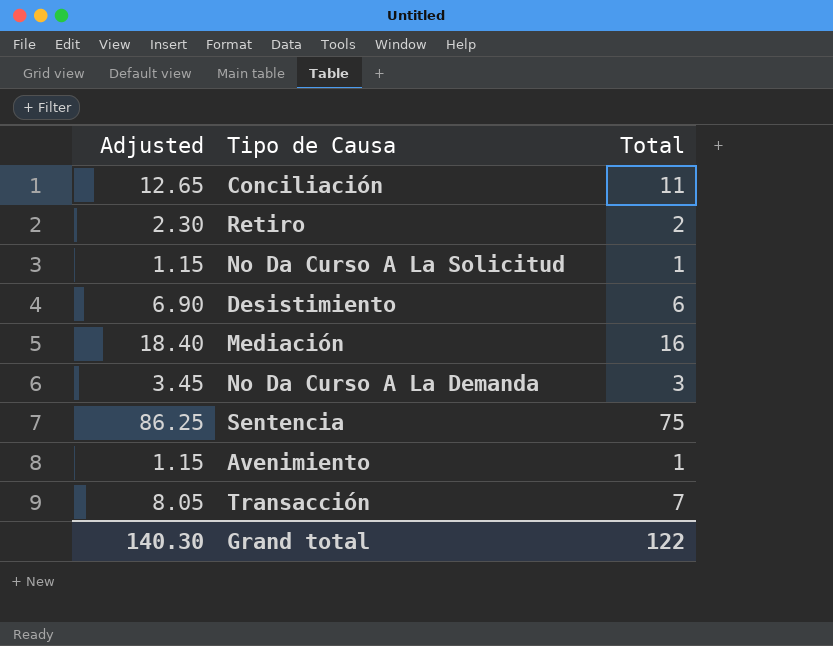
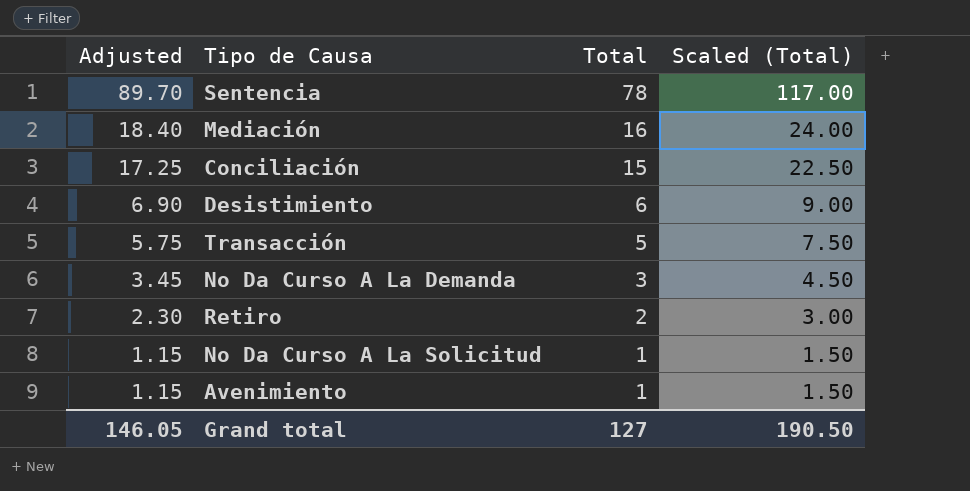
row order: none -> Adjusted descending
column Scaled (Total) | formula: none -> [Total] * 1.5
Sentencia | Adjusted: 86.25 -> 89.70
Sentencia | Total: 75 -> 78
Conciliación | Adjusted: 12.65 -> 17.25
Conciliación | Total: 11 -> 15
Transacción | Adjusted: 8.05 -> 5.75
Transacción | Total: 7 -> 5
Grand total | Adjusted: 140.30 -> 146.05
Grand total | Total: 122 -> 127

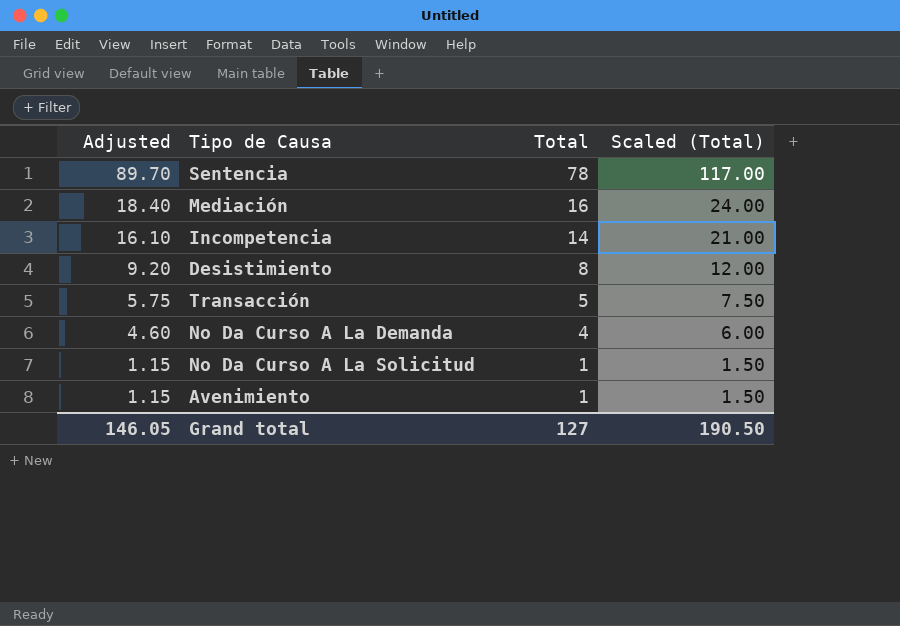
row Conciliación: 17.25 | 15 | 22.50 -> none
row Retiro: 2.30 | 2 | 3.00 -> none
row Incompetencia: none -> 16.10 | 14 | 21.00
Desistimiento | Adjusted: 6.90 -> 9.20
Desistimiento | Total: 6 -> 8
Desistimiento | Scaled (Total): 9.00 -> 12.00
No Da Curso A La Demanda | Adjusted: 3.45 -> 4.60
No Da Curso A La Demanda | Total: 3 -> 4
No Da Curso A La Demanda | Scaled (Total): 4.50 -> 6.00

